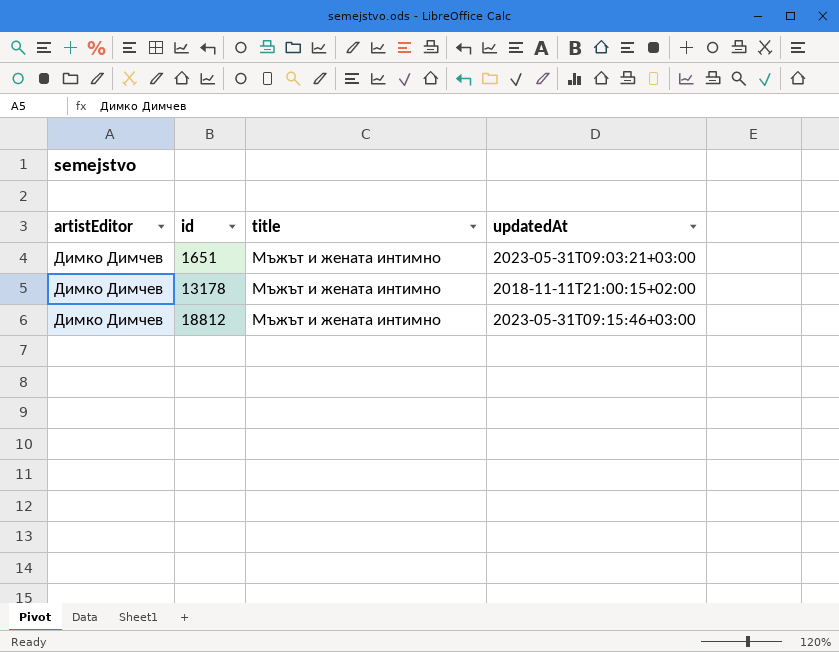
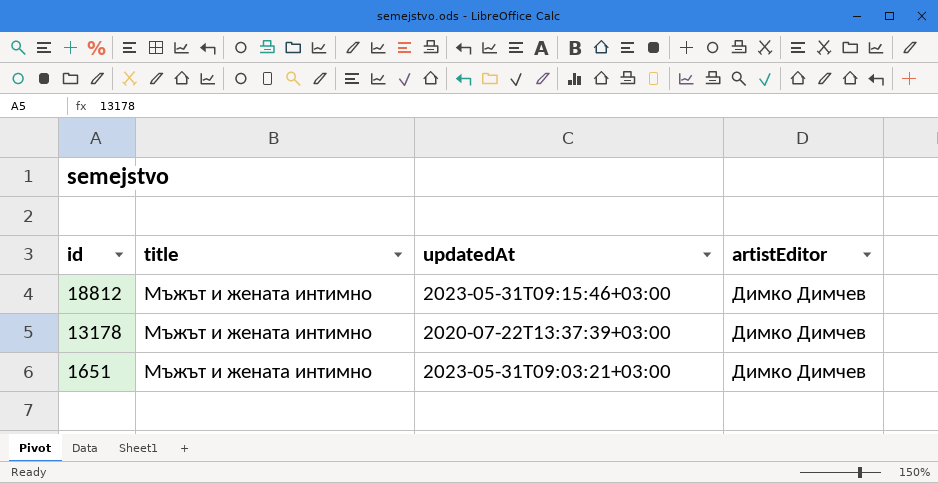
row order: id ascending -> id descending
column artistEditor | position: 1 -> 4
13178 | updatedAt: 2018-11-11T21:00:15+02:00 -> 2020-07-22T13:37:39+03:00

